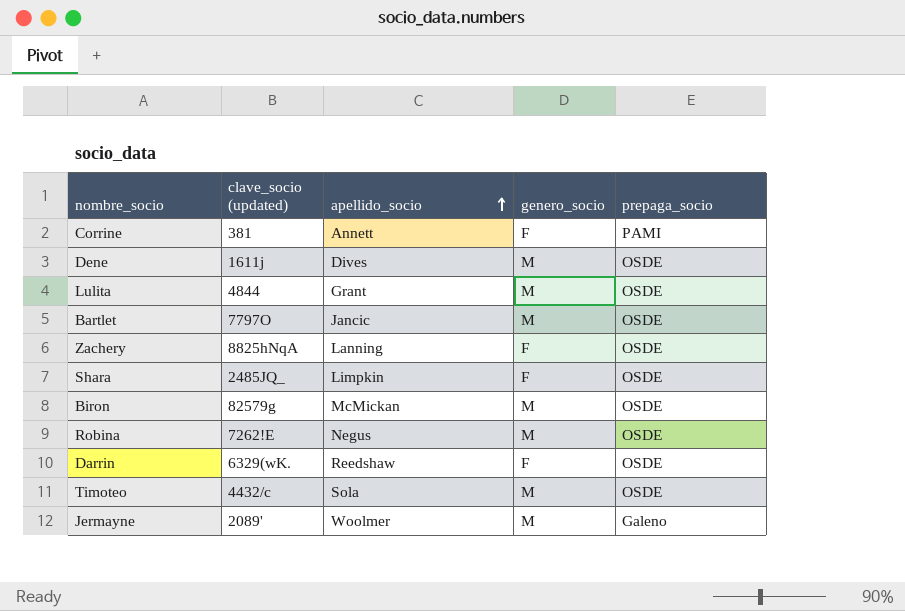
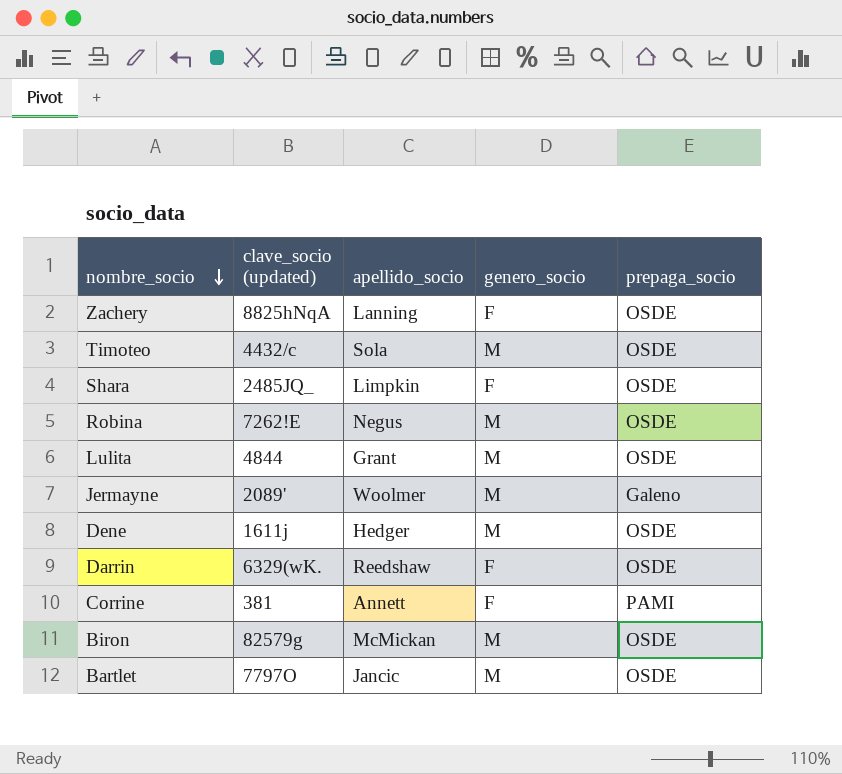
row order: apellido_socio ascending -> nombre_socio descending
Dene | apellido_socio: Dives -> Hedger

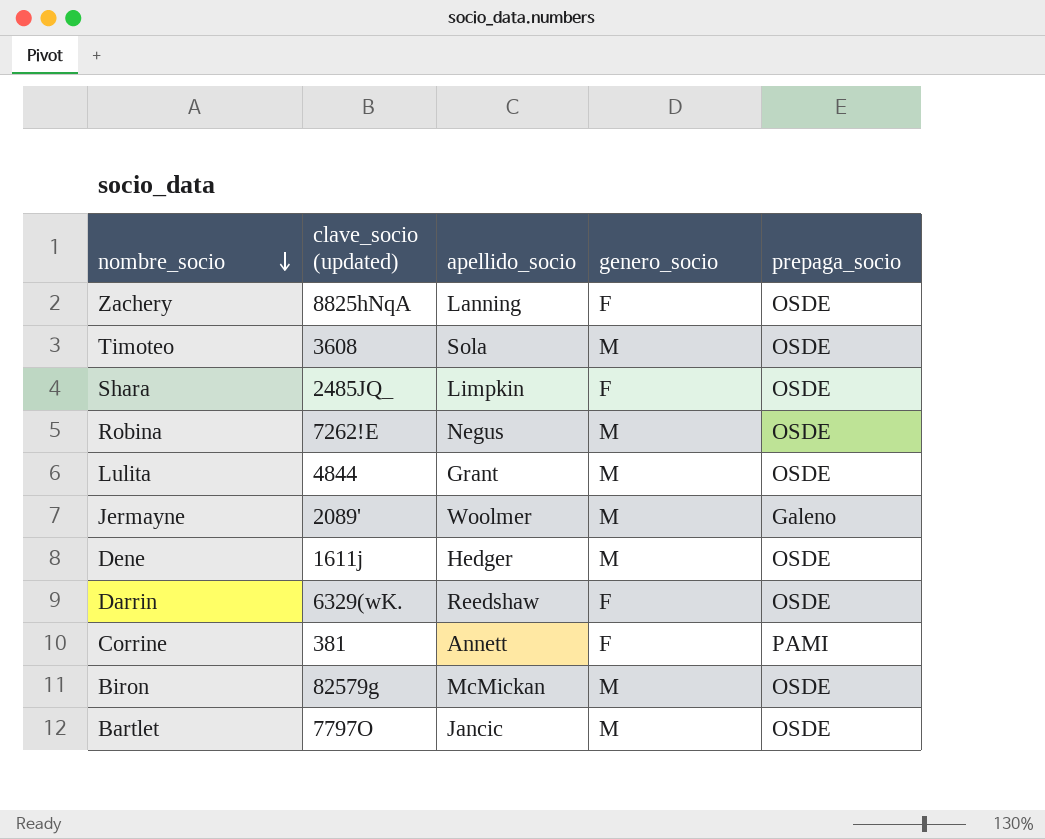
Timoteo | clave_socio (updated): 4432/c -> 3608

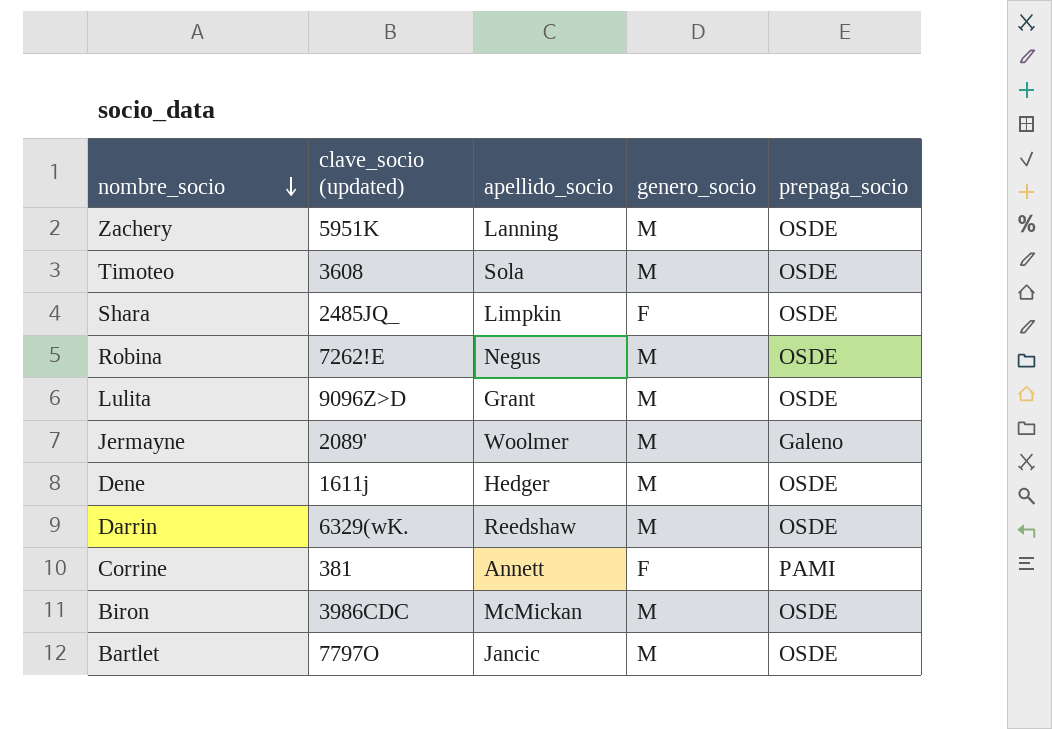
Zachery | clave_socio (updated): 8825hNqA -> 5951K
Zachery | genero_socio: F -> M
Lulita | clave_socio (updated): 4844 -> 9096Z>D
Darrin | genero_socio: F -> M
Biron | clave_socio (updated): 82579g -> 3986CDC

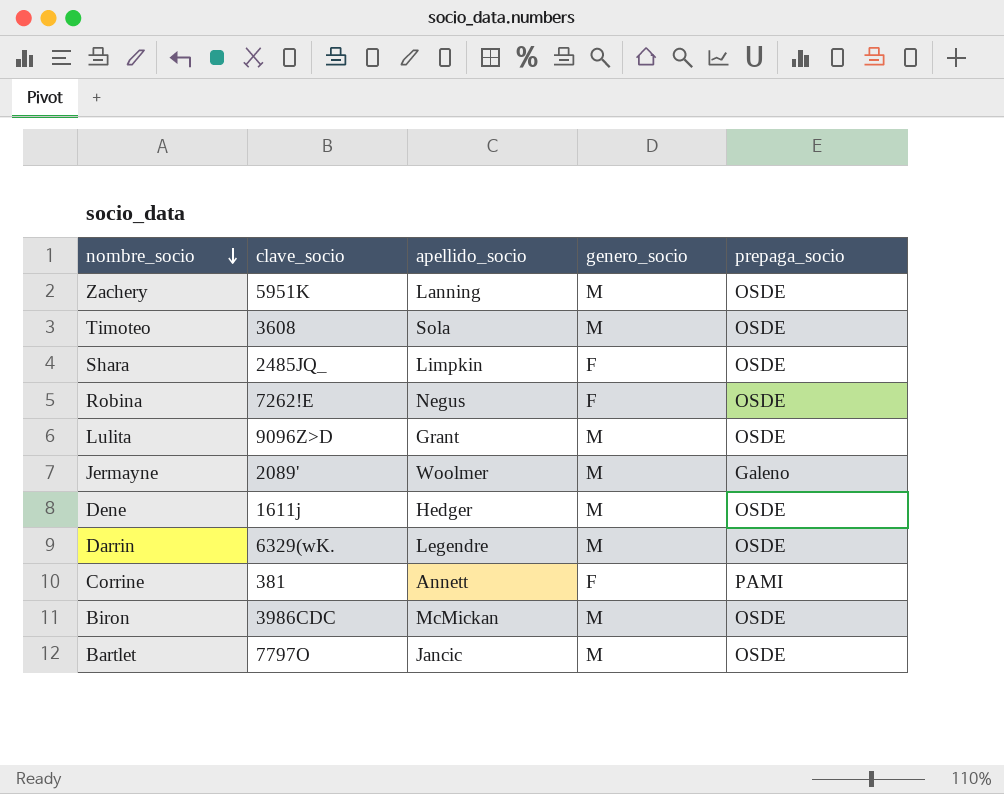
column name: clave_socio (updated) -> clave_socio
Robina | genero_socio: M -> F
Darrin | apellido_socio: Reedshaw -> Legendre

